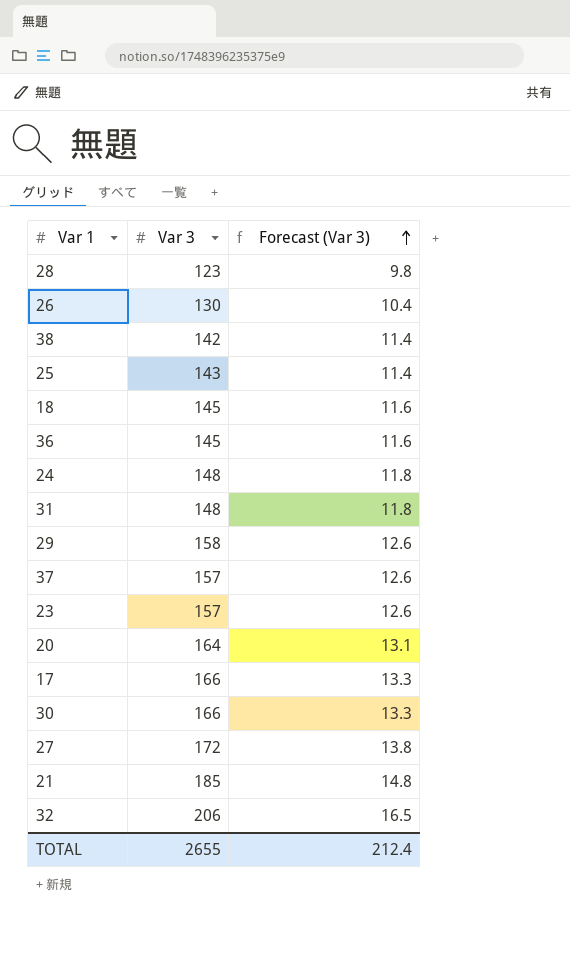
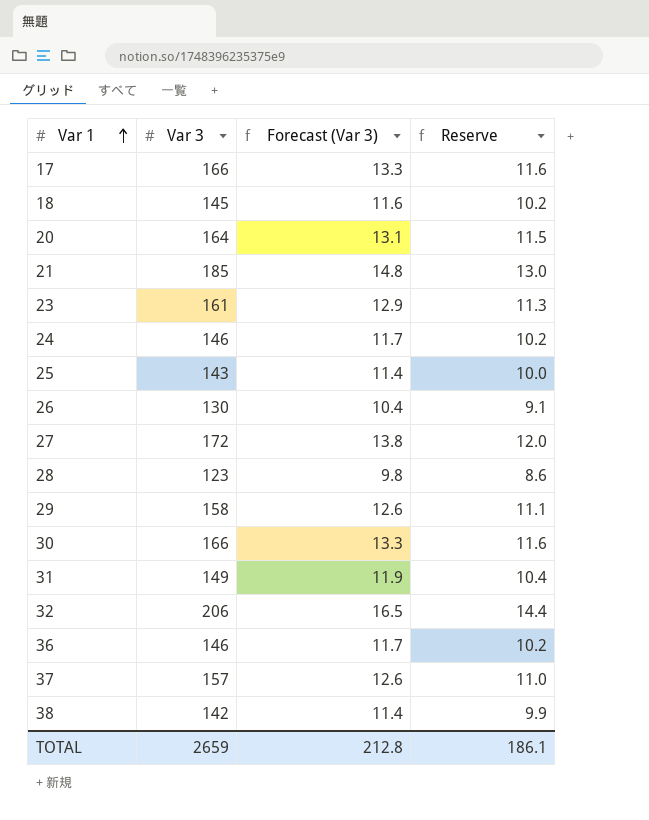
row order: Forecast (Var 3) ascending -> Var 1 ascending
column Reserve | formula: none -> [Var 3] * 0.07
23 | Var 3: 157 -> 161
23 | Forecast (Var 3): 12.6 -> 12.9
24 | Var 3: 148 -> 146
24 | Forecast (Var 3): 11.8 -> 11.7
31 | Var 3: 148 -> 149
31 | Forecast (Var 3): 11.8 -> 11.9
36 | Var 3: 145 -> 146
36 | Forecast (Var 3): 11.6 -> 11.7
TOTAL | Var 3: 2655 -> 2659
TOTAL | Forecast (Var 3): 212.4 -> 212.8

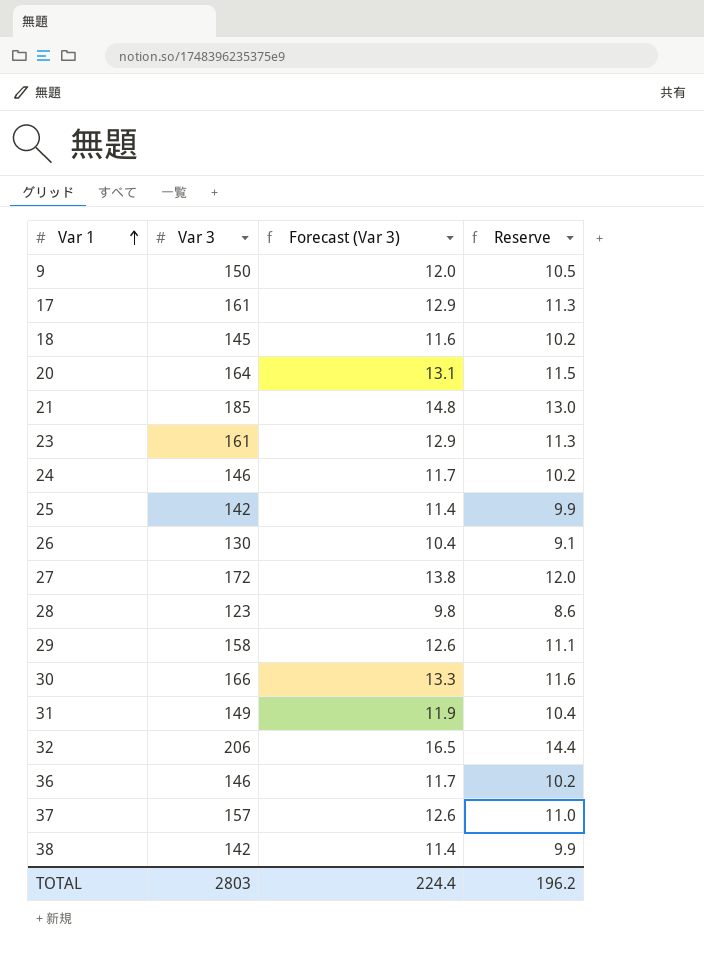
row 9: none -> 150 | 12.0 | 10.5
17 | Var 3: 166 -> 161
17 | Forecast (Var 3): 13.3 -> 12.9
17 | Reserve: 11.6 -> 11.3
25 | Var 3: 143 -> 142
25 | Reserve: 10.0 -> 9.9
TOTAL | Var 3: 2659 -> 2803
TOTAL | Forecast (Var 3): 212.8 -> 224.4
TOTAL | Reserve: 186.1 -> 196.2

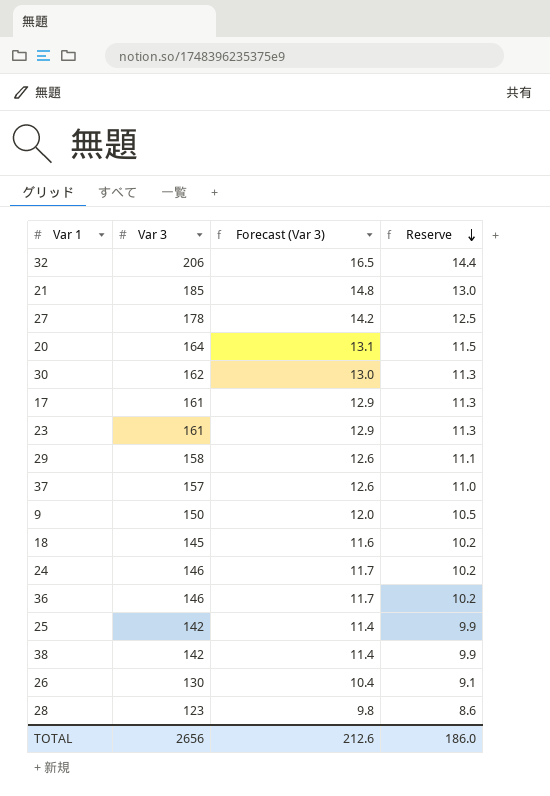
row order: Var 1 ascending -> Reserve descending
row 31: 149 | 11.9 | 10.4 -> none
27 | Var 3: 172 -> 178
27 | Forecast (Var 3): 13.8 -> 14.2
27 | Reserve: 12.0 -> 12.5
30 | Var 3: 166 -> 162
30 | Forecast (Var 3): 13.3 -> 13.0
30 | Reserve: 11.6 -> 11.3
TOTAL | Var 3: 2803 -> 2656
TOTAL | Forecast (Var 3): 224.4 -> 212.6
TOTAL | Reserve: 196.2 -> 186.0

